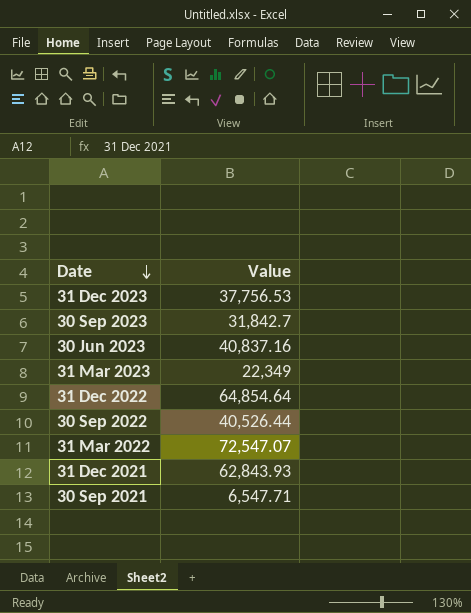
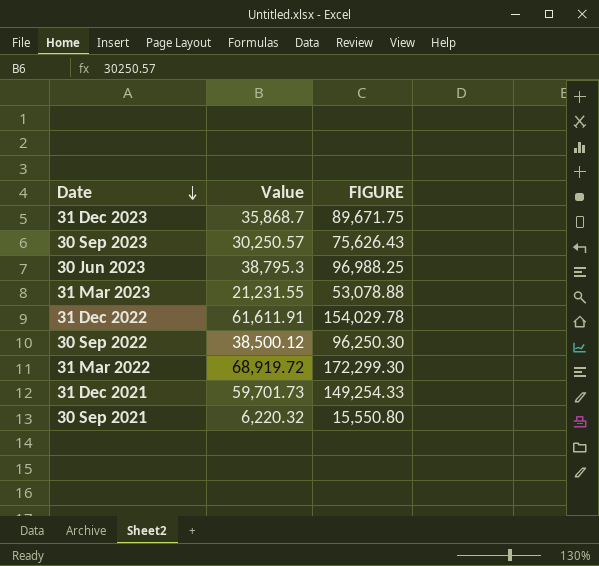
column FIGURE | formula: none -> [Value] * 2.5
31 Dec 2023 | Value: 37,756.53 -> 35,868.7
30 Sep 2023 | Value: 31,842.7 -> 30,250.57
30 Jun 2023 | Value: 40,837.16 -> 38,795.3
31 Mar 2023 | Value: 22,349 -> 21,231.55
31 Dec 2022 | Value: 64,854.64 -> 61,611.91
30 Sep 2022 | Value: 40,526.44 -> 38,500.12
31 Mar 2022 | Value: 72,547.07 -> 68,919.72
31 Dec 2021 | Value: 62,843.93 -> 59,701.73
30 Sep 2021 | Value: 6,547.71 -> 6,220.32

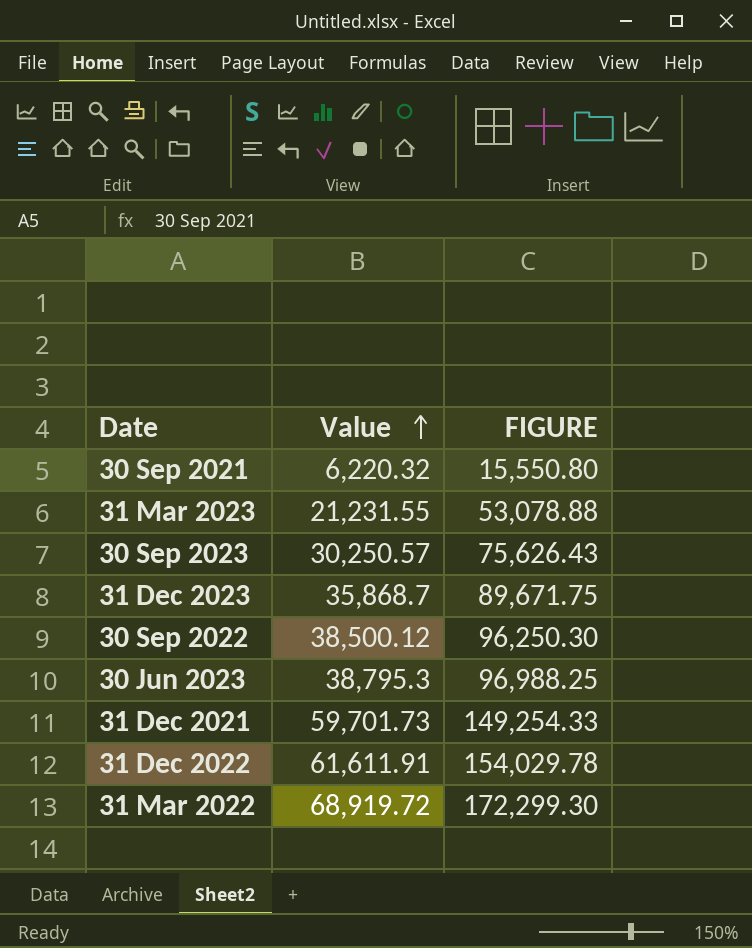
row order: Date descending -> Value ascending

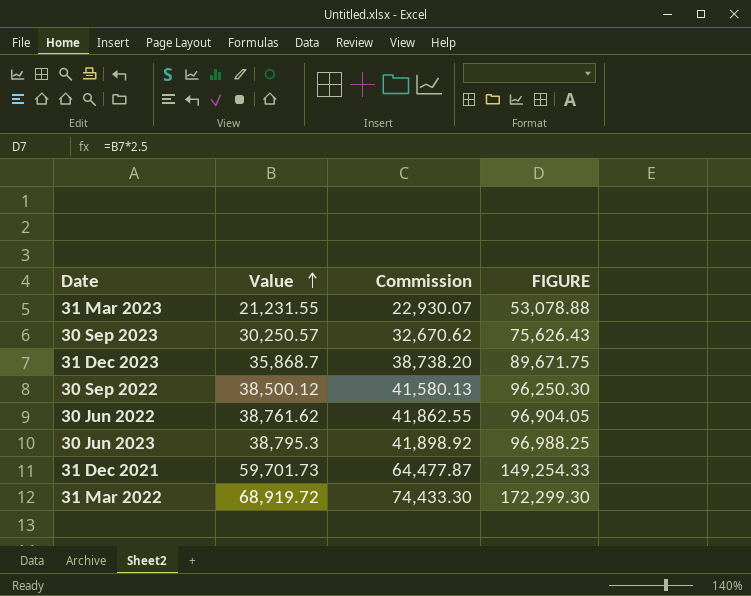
column Commission | formula: none -> [Value] * 1.08
row 30 Sep 2021: 6,220.32 | 15,550.80 -> none
row 31 Dec 2022: 61,611.91 | 154,029.78 -> none
row 30 Jun 2022: none -> 38,761.62 | 41,862.55 | 96,904.05

